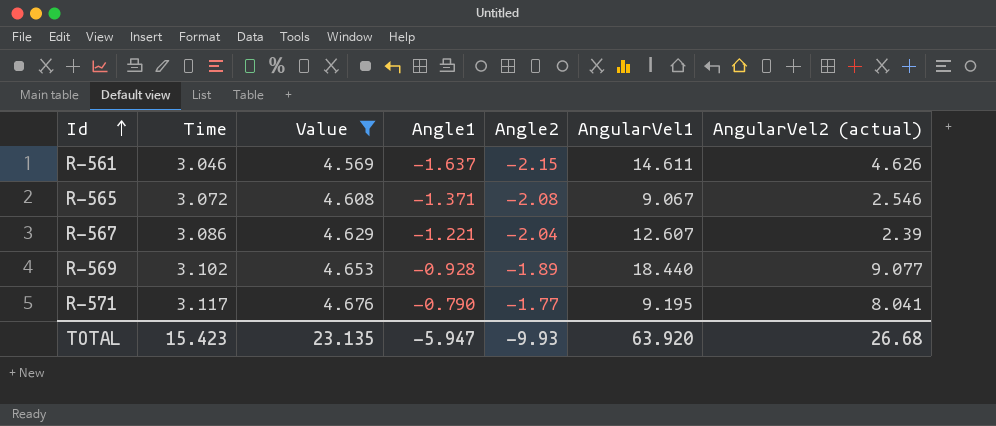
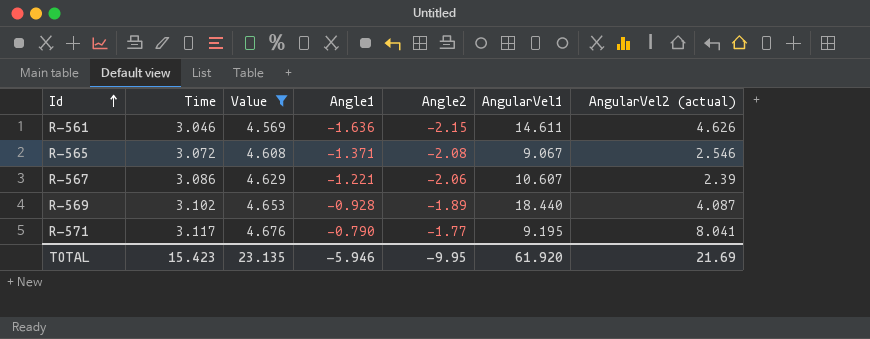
R-561 | Angle1: -1.637 -> -1.636
R-567 | Angle2: -2.04 -> -2.06
R-567 | AngularVel1: 12.607 -> 10.607
R-569 | AngularVel2 (actual): 9.077 -> 4.087
TOTAL | Angle1: -5.947 -> -5.946
TOTAL | Angle2: -9.93 -> -9.95
TOTAL | AngularVel1: 63.920 -> 61.920
TOTAL | AngularVel2 (actual): 26.68 -> 21.69

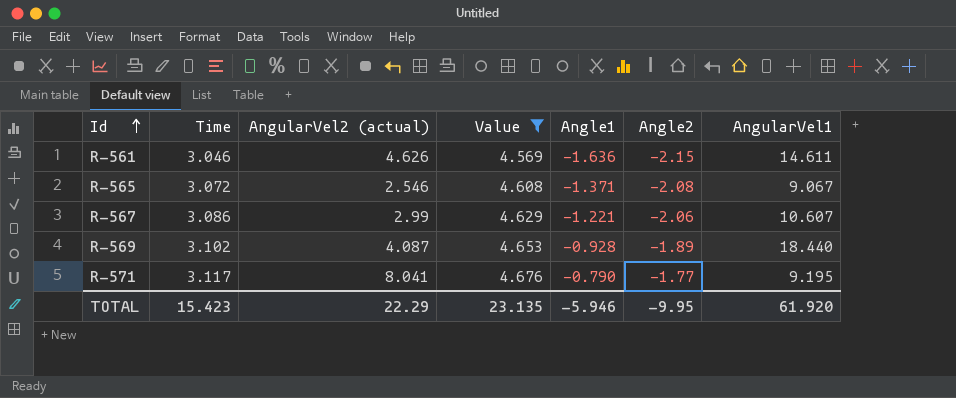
column AngularVel2 (actual) | position: 7 -> 3
R-567 | AngularVel2 (actual): 2.39 -> 2.99
TOTAL | AngularVel2 (actual): 21.69 -> 22.29

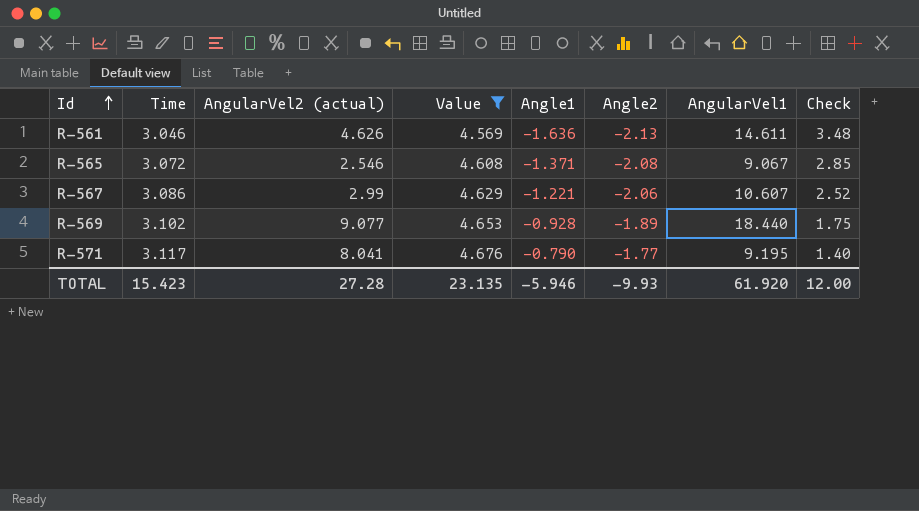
column Check | formula: none -> [Angle1] * [Angle2]
R-561 | Angle2: -2.15 -> -2.13
R-569 | AngularVel2 (actual): 4.087 -> 9.077
TOTAL | AngularVel2 (actual): 22.29 -> 27.28
TOTAL | Angle2: -9.95 -> -9.93

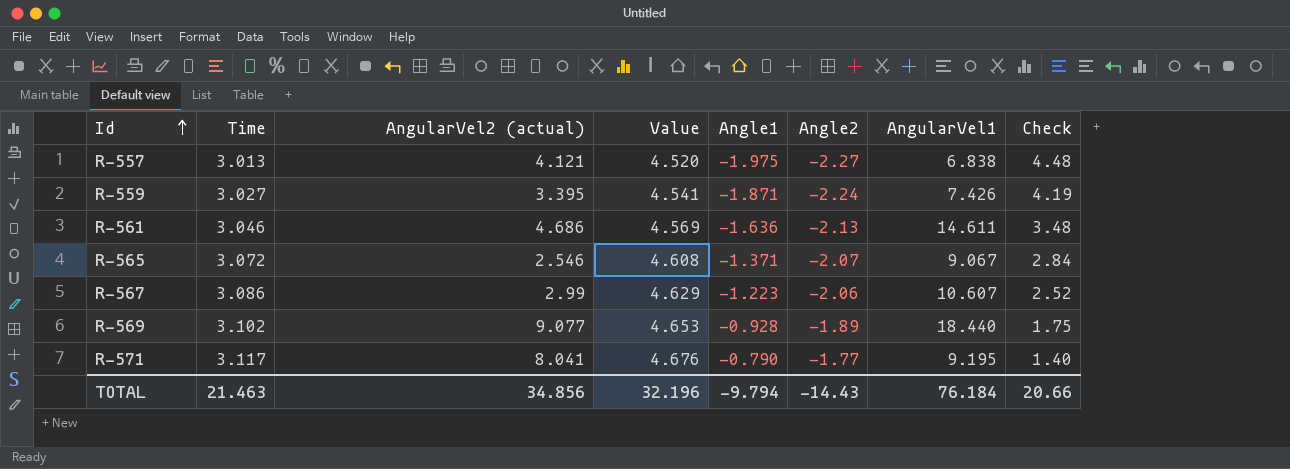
filter: Value >= 4.569 -> none
R-561 | AngularVel2 (actual): 4.626 -> 4.686
R-565 | Angle2: -2.08 -> -2.07
R-565 | Check: 2.85 -> 2.84
R-567 | Angle1: -1.221 -> -1.223
TOTAL | Time: 15.423 -> 21.463
TOTAL | AngularVel2 (actual): 27.28 -> 34.856
TOTAL | Value: 23.135 -> 32.196
TOTAL | Angle1: -5.946 -> -9.794
TOTAL | Angle2: -9.93 -> -14.43
TOTAL | AngularVel1: 61.920 -> 76.184
TOTAL | Check: 12.00 -> 20.66

